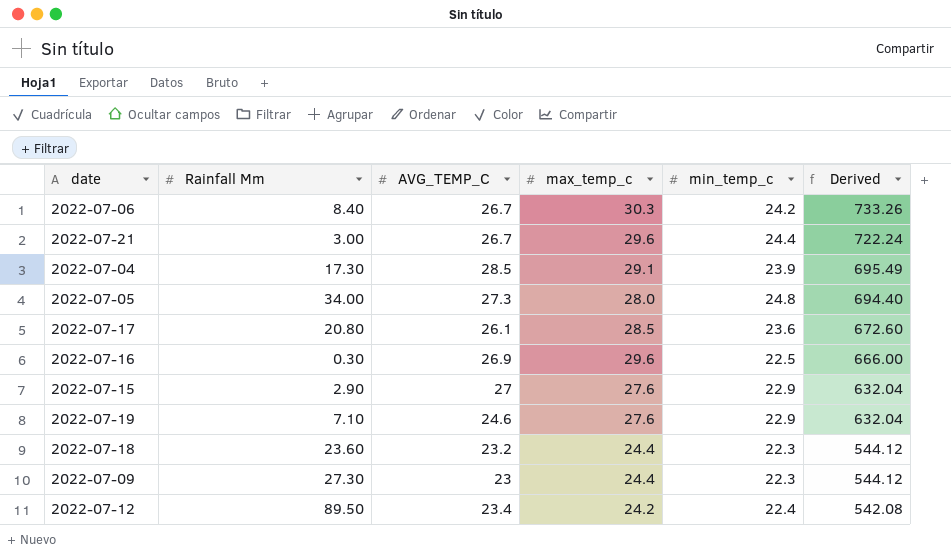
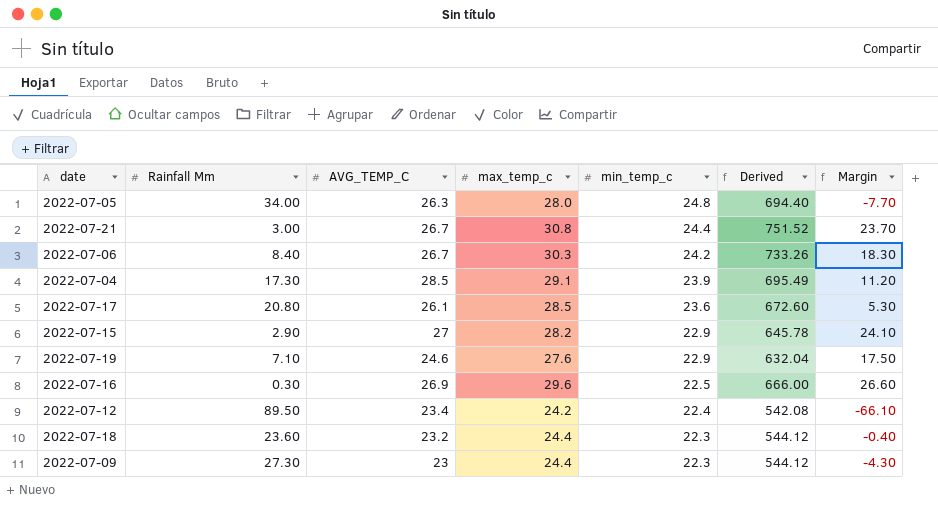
row order: Derived descending -> min_temp_c descending
column Margin | formula: none -> [AVG_TEMP_C] - [Rainfall Mm]
2022-07-05 | AVG_TEMP_C: 27.3 -> 26.3
2022-07-21 | max_temp_c: 29.6 -> 30.8
2022-07-21 | Derived: 722.24 -> 751.52
2022-07-15 | max_temp_c: 27.6 -> 28.2
2022-07-15 | Derived: 632.04 -> 645.78

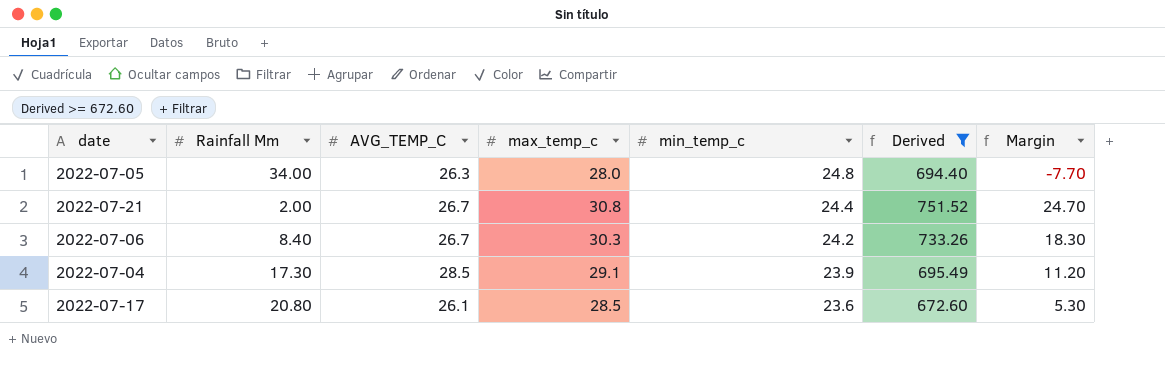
filter: none -> Derived >= 672.60
2022-07-21 | Rainfall Mm: 3.00 -> 2.00
2022-07-21 | Margin: 23.70 -> 24.70

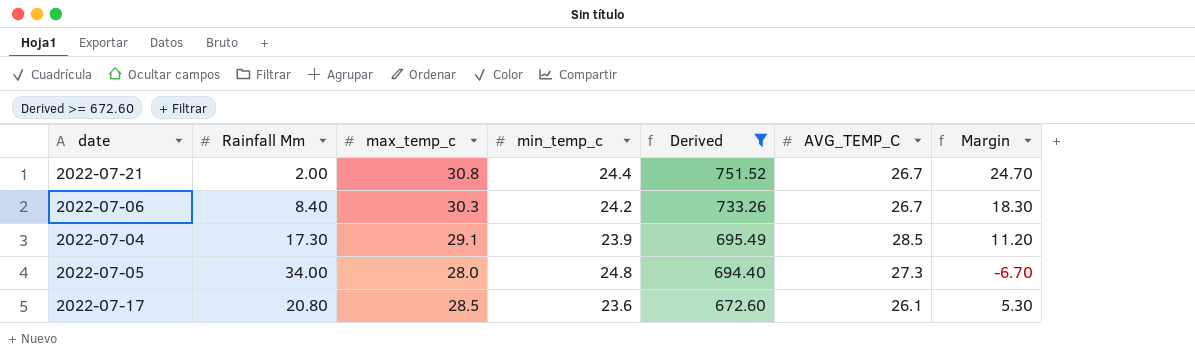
row order: min_temp_c descending -> Derived descending
column AVG_TEMP_C | position: 3 -> 6
2022-07-05 | AVG_TEMP_C: 26.3 -> 27.3
2022-07-05 | Margin: -7.70 -> -6.70

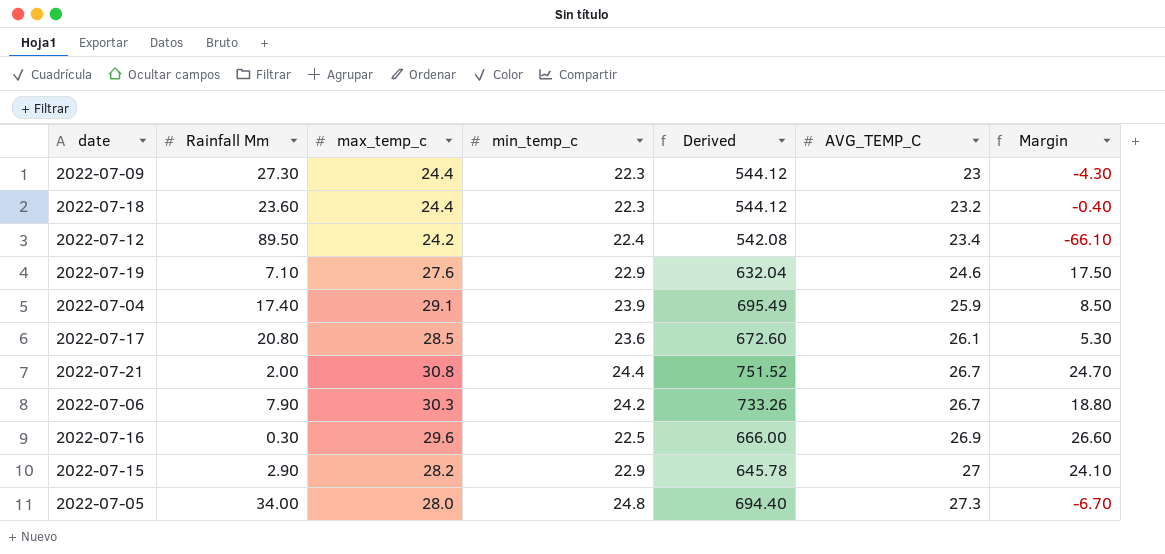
filter: Derived >= 672.60 -> none
row order: Derived descending -> AVG_TEMP_C ascending
2022-07-04 | Rainfall Mm: 17.30 -> 17.40
2022-07-04 | AVG_TEMP_C: 28.5 -> 25.9
2022-07-04 | Margin: 11.20 -> 8.50
2022-07-06 | Rainfall Mm: 8.40 -> 7.90
2022-07-06 | Margin: 18.30 -> 18.80

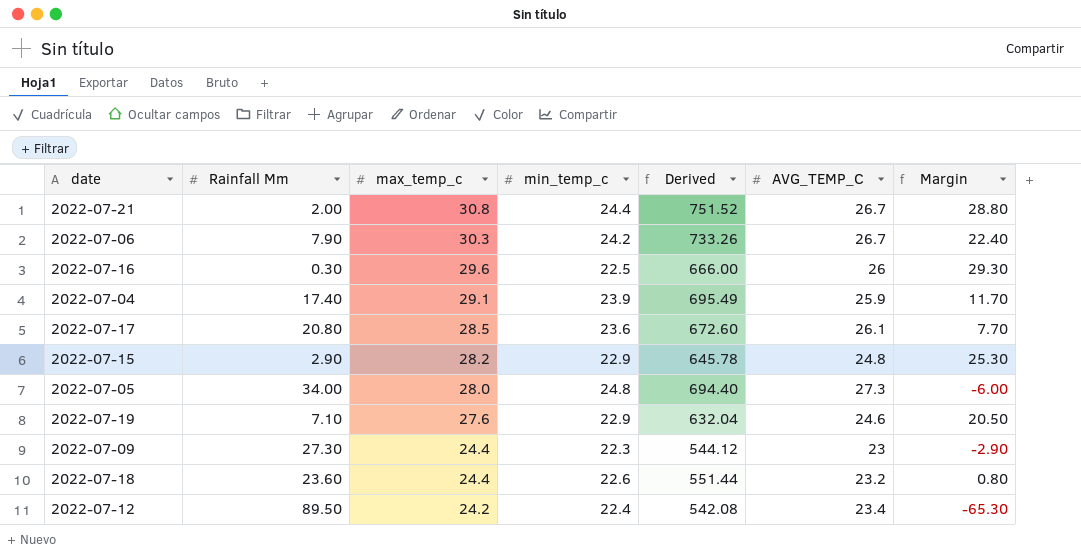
row order: AVG_TEMP_C ascending -> max_temp_c descending
column Margin | formula: [AVG_TEMP_C] - [Rainfall Mm] -> [max_temp_c] - [Rainfall Mm]
2022-07-16 | AVG_TEMP_C: 26.9 -> 26
2022-07-15 | AVG_TEMP_C: 27 -> 24.8
2022-07-18 | min_temp_c: 22.3 -> 22.6
2022-07-18 | Derived: 544.12 -> 551.44

